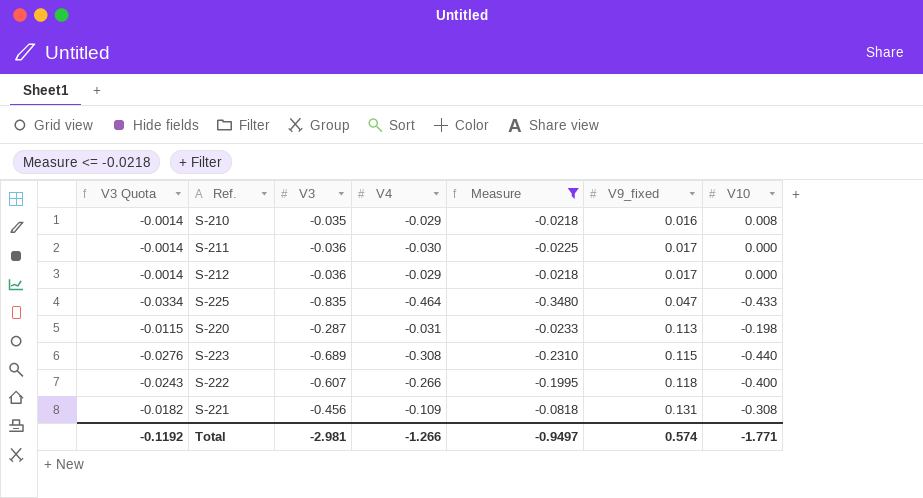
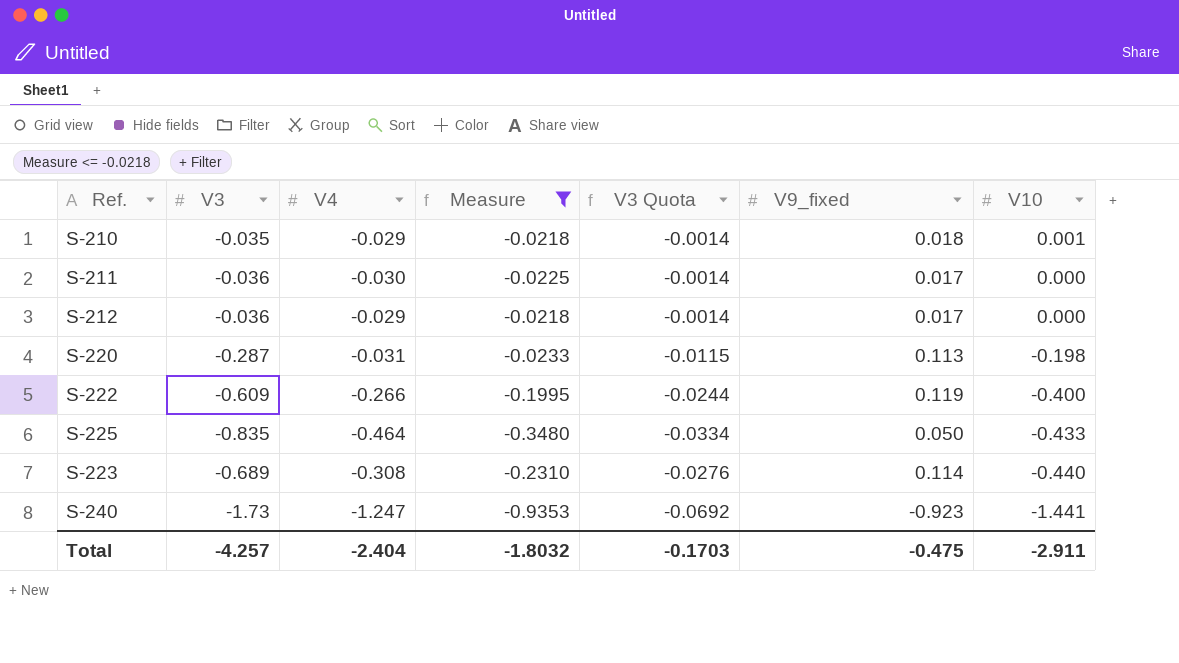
row order: V9_fixed ascending -> V10 descending
column V3 Quota | position: 1 -> 5
row S-221: -0.0182 | -0.456 | -0.109 | -0.0818 | 0.131 | -0.308 -> none
S-210 | V9_fixed: 0.016 -> 0.018
S-210 | V10: 0.008 -> 0.001
S-222 | V3: -0.607 -> -0.609
S-222 | V3 Quota: -0.0243 -> -0.0244
S-222 | V9_fixed: 0.118 -> 0.119
S-225 | V9_fixed: 0.047 -> 0.050
S-223 | V9_fixed: 0.115 -> 0.114
row S-240: none -> -1.73 | -1.247 | -0.9353 | -0.0692 | -0.923 | -1.441
Total | V3: -2.981 -> -4.257
Total | V4: -1.266 -> -2.404
Total | Measure: -0.9497 -> -1.8032
Total | V3 Quota: -0.1192 -> -0.1703
Total | V9_fixed: 0.574 -> -0.475
Total | V10: -1.771 -> -2.911

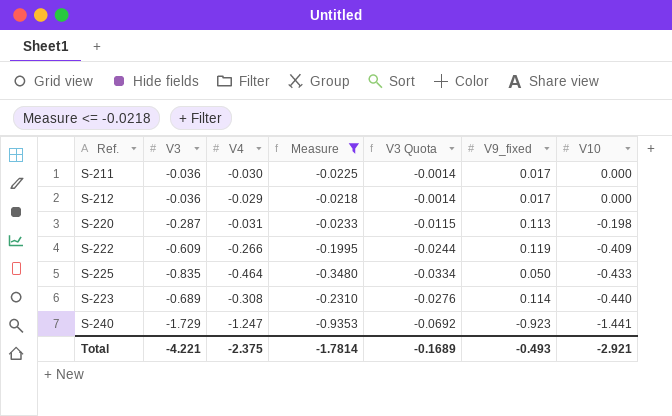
row S-210: -0.035 | -0.029 | -0.0218 | -0.0014 | 0.018 | 0.001 -> none
S-222 | V10: -0.400 -> -0.409
S-240 | V3: -1.73 -> -1.729
Total | V3: -4.257 -> -4.221
Total | V4: -2.404 -> -2.375
Total | Measure: -1.8032 -> -1.7814
Total | V3 Quota: -0.1703 -> -0.1689
Total | V9_fixed: -0.475 -> -0.493
Total | V10: -2.911 -> -2.921

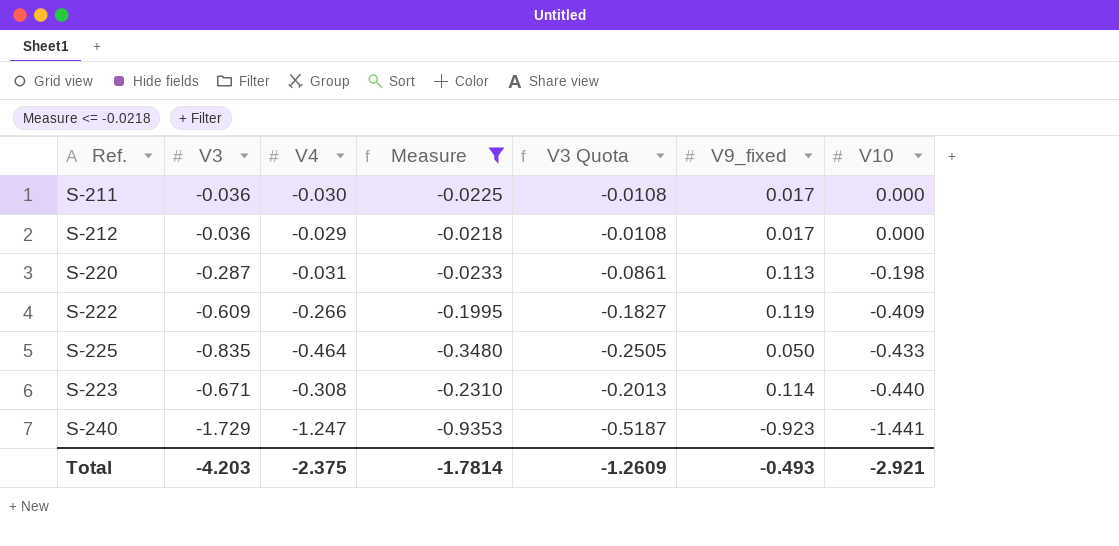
column V3 Quota | formula: [V3] * 0.04 -> [V3] * 0.3
S-223 | V3: -0.689 -> -0.671
Total | V3: -4.221 -> -4.203
Total | V3 Quota: -0.1689 -> -1.2609

